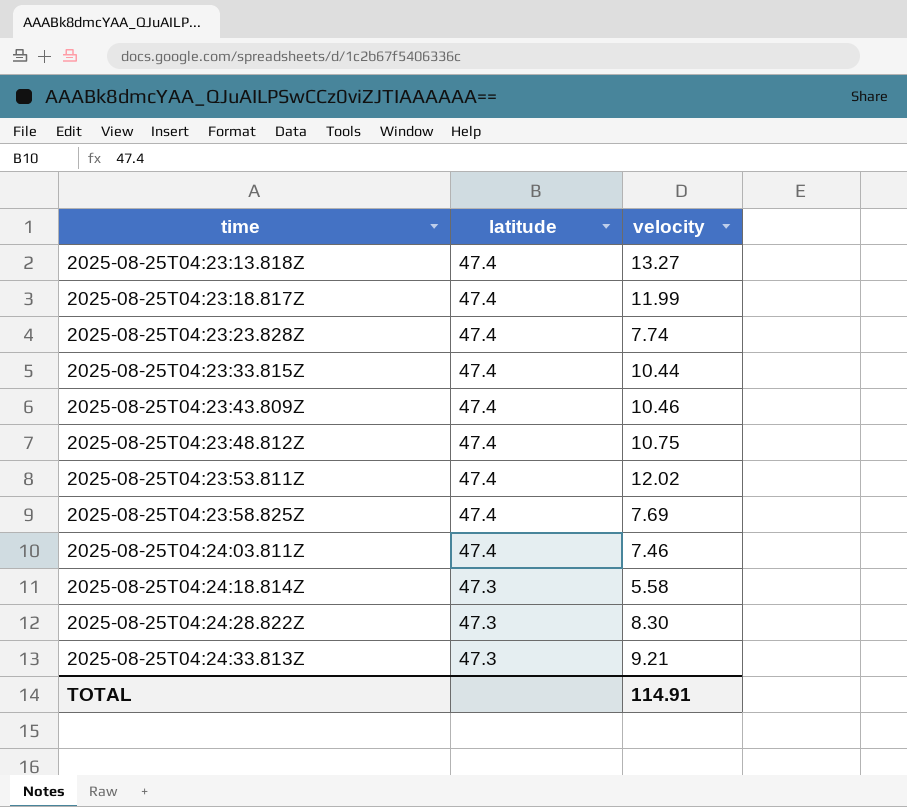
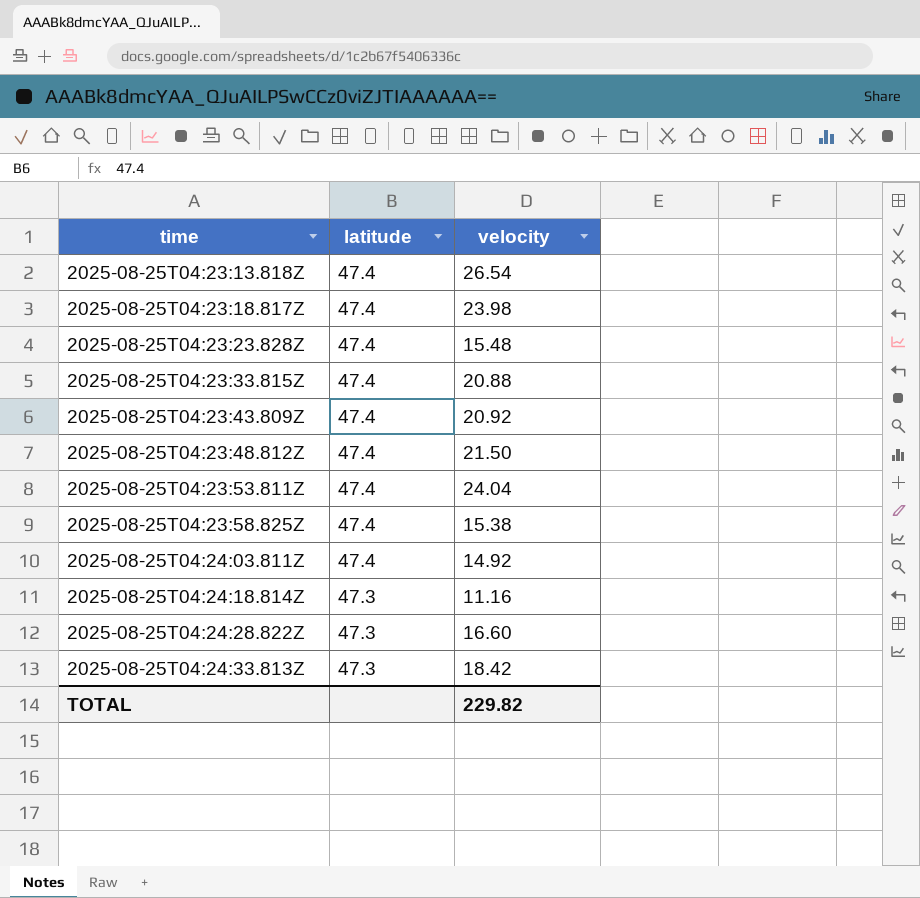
2025-08-25T04:23:13.818Z | velocity: 13.27 -> 26.54
2025-08-25T04:23:18.817Z | velocity: 11.99 -> 23.98
2025-08-25T04:23:23.828Z | velocity: 7.74 -> 15.48
2025-08-25T04:23:33.815Z | velocity: 10.44 -> 20.88
2025-08-25T04:23:43.809Z | velocity: 10.46 -> 20.92
2025-08-25T04:23:48.812Z | velocity: 10.75 -> 21.50
2025-08-25T04:23:53.811Z | velocity: 12.02 -> 24.04
2025-08-25T04:23:58.825Z | velocity: 7.69 -> 15.38
2025-08-25T04:24:03.811Z | velocity: 7.46 -> 14.92
2025-08-25T04:24:18.814Z | velocity: 5.58 -> 11.16
2025-08-25T04:24:28.822Z | velocity: 8.30 -> 16.60
2025-08-25T04:24:33.813Z | velocity: 9.21 -> 18.42
TOTAL | velocity: 114.91 -> 229.82

